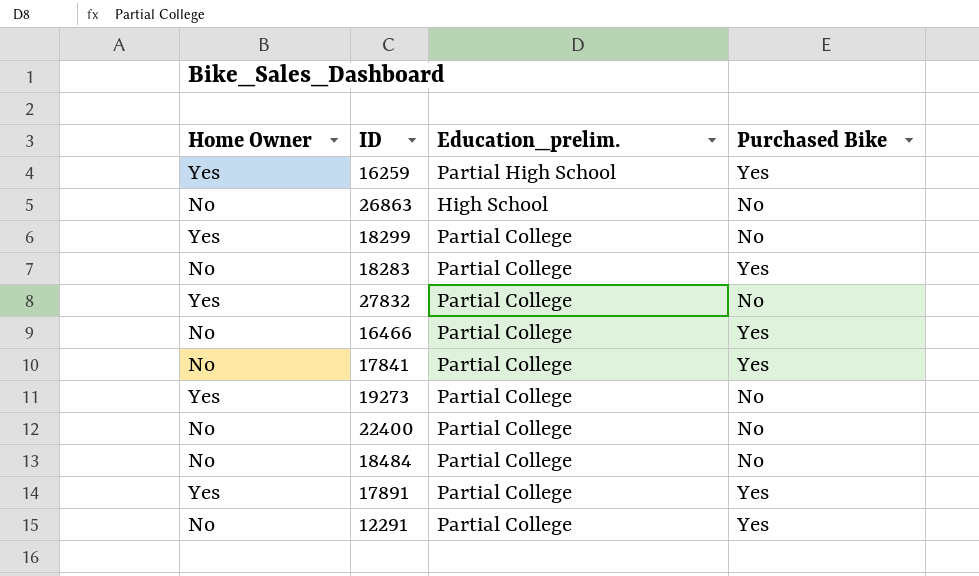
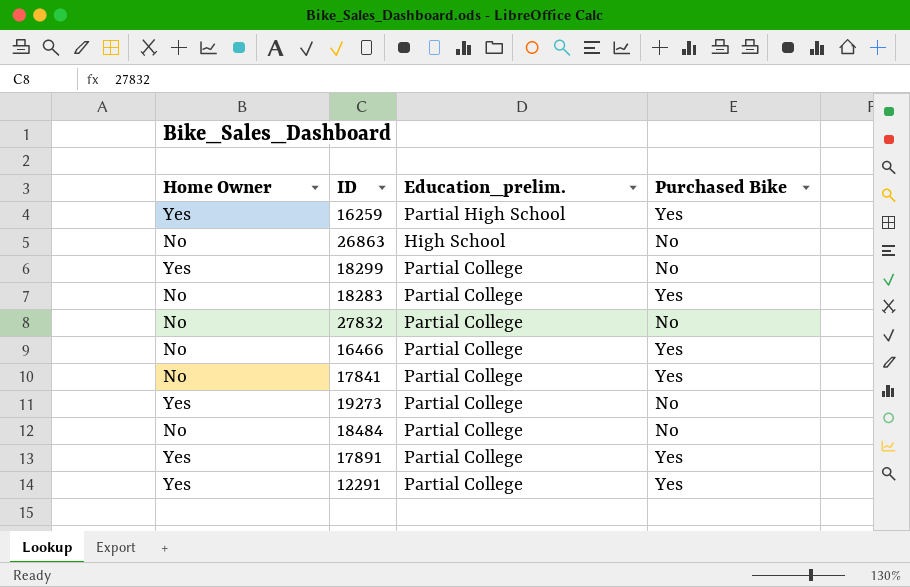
row 22400: No | Partial College | No -> none
27832 | Home Owner: Yes -> No
12291 | Home Owner: No -> Yes

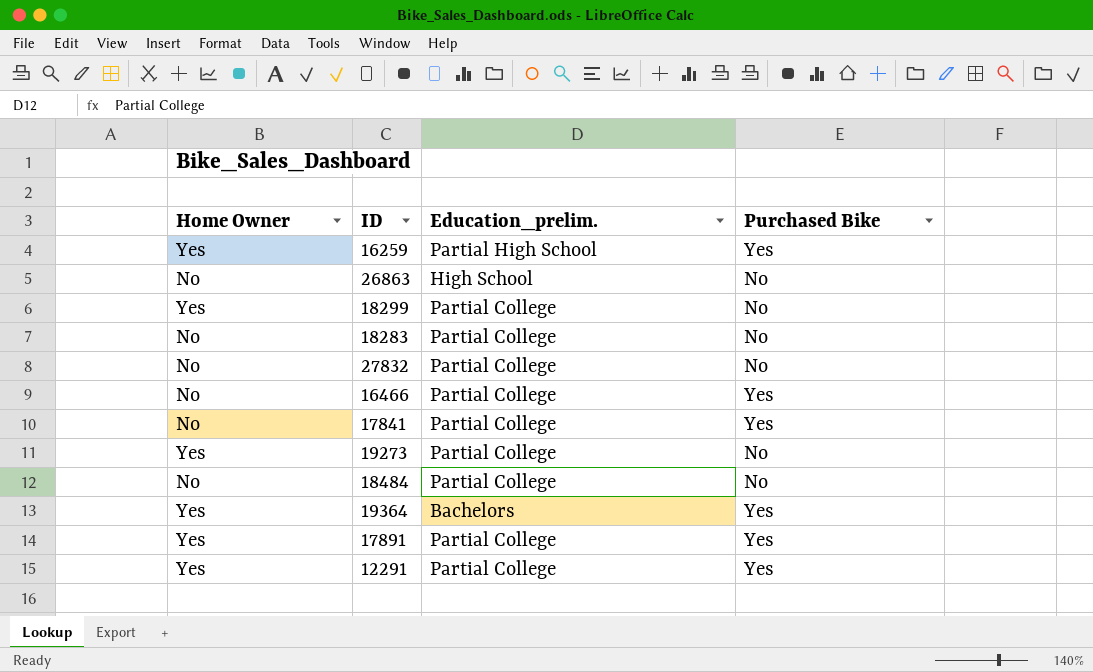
18283 | Purchased Bike: Yes -> No
row 19364: none -> Yes | Bachelors | Yes

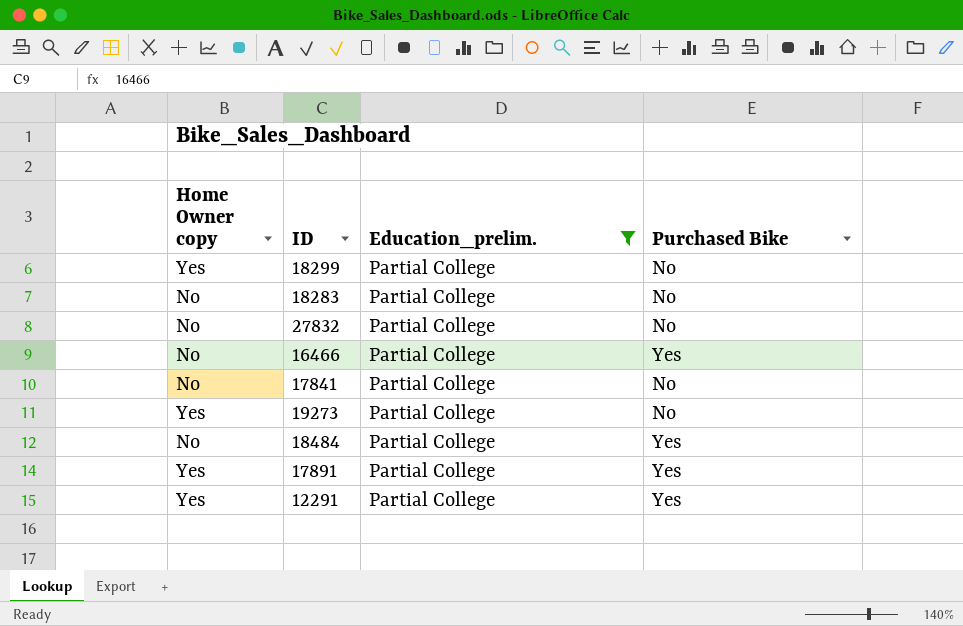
filter: none -> Education_prelim. = Partial College
column name: Home Owner -> Home Owner copy
17841 | Purchased Bike: Yes -> No
18484 | Purchased Bike: No -> Yes

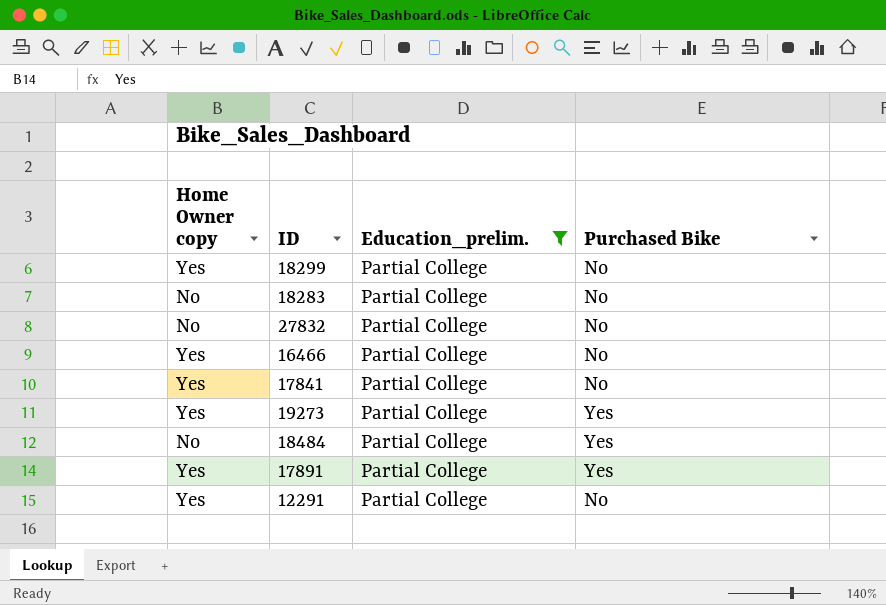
16466 | Home Owner copy: No -> Yes
16466 | Purchased Bike: Yes -> No
17841 | Home Owner copy: No -> Yes
19273 | Purchased Bike: No -> Yes
12291 | Purchased Bike: Yes -> No

